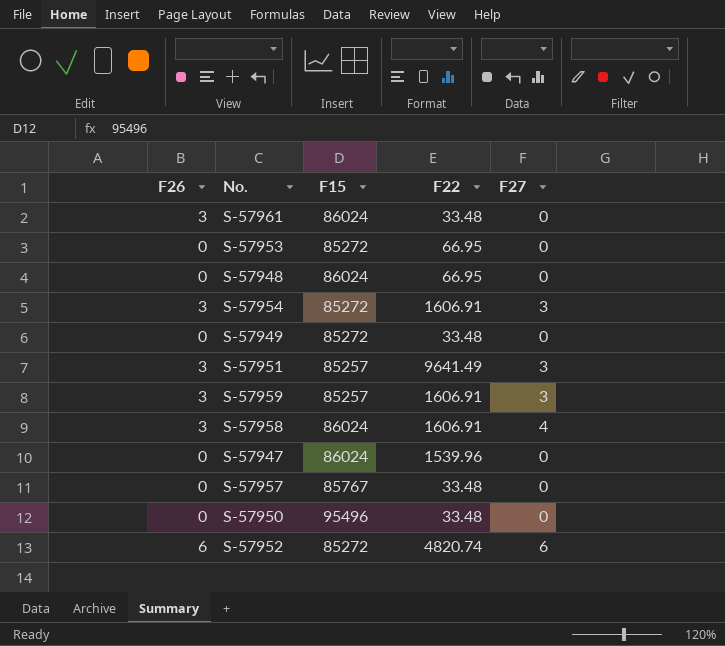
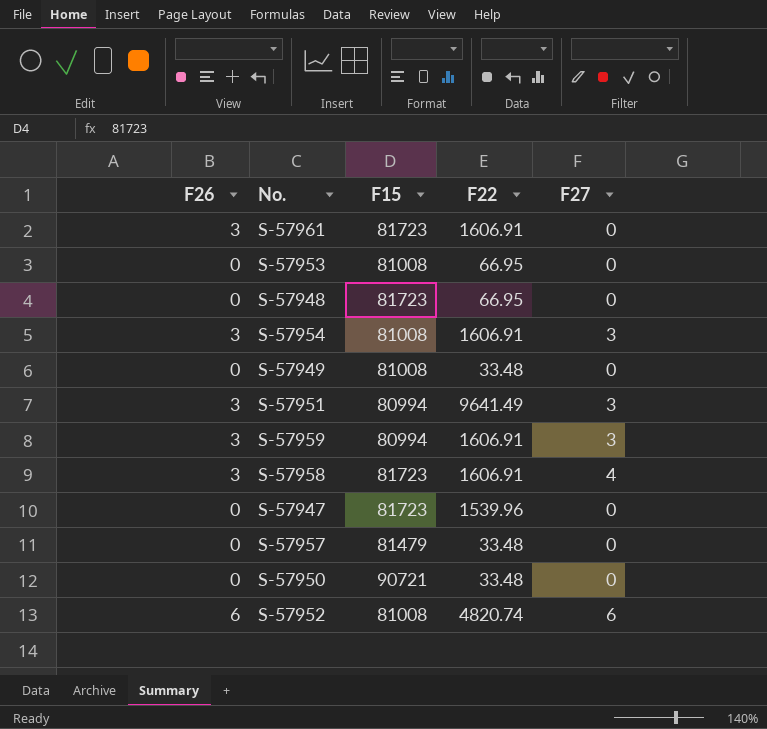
S-57961 | F15: 86024 -> 81723
S-57961 | F22: 33.48 -> 1606.91
S-57953 | F15: 85272 -> 81008
S-57948 | F15: 86024 -> 81723
S-57954 | F15: 85272 -> 81008
S-57949 | F15: 85272 -> 81008
S-57951 | F15: 85257 -> 80994
S-57959 | F15: 85257 -> 80994
S-57958 | F15: 86024 -> 81723
S-57947 | F15: 86024 -> 81723
S-57957 | F15: 85767 -> 81479
S-57950 | F15: 95496 -> 90721
S-57952 | F15: 85272 -> 81008

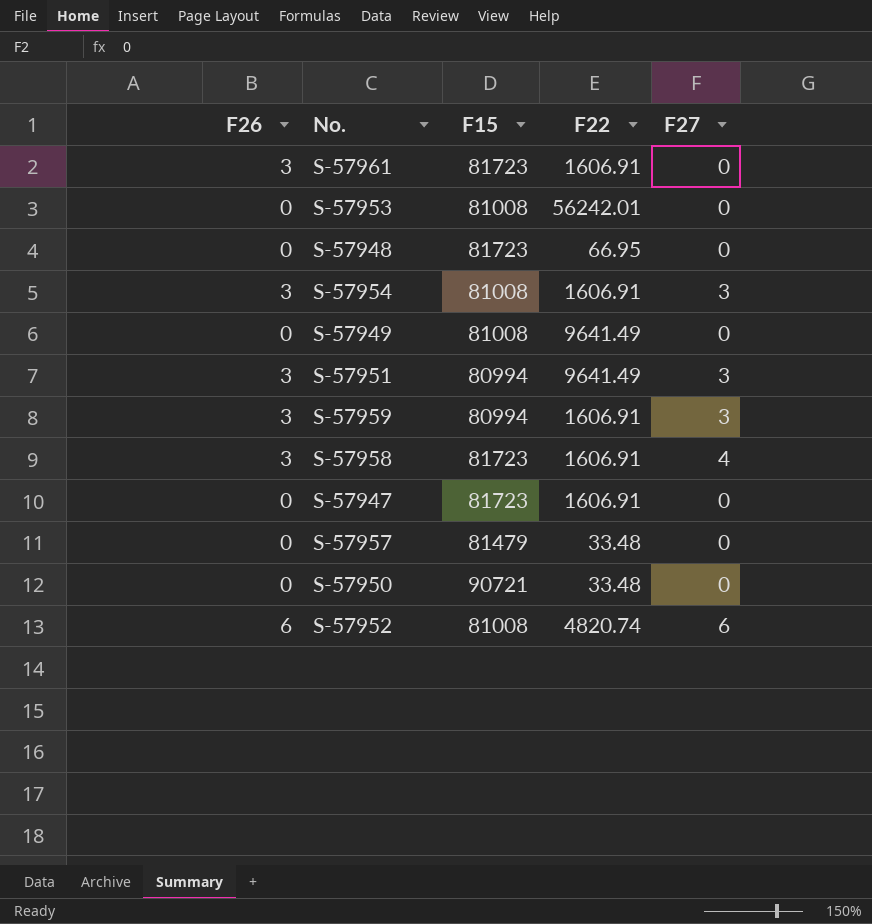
S-57953 | F22: 66.95 -> 56242.01
S-57949 | F22: 33.48 -> 9641.49
S-57947 | F22: 1539.96 -> 1606.91

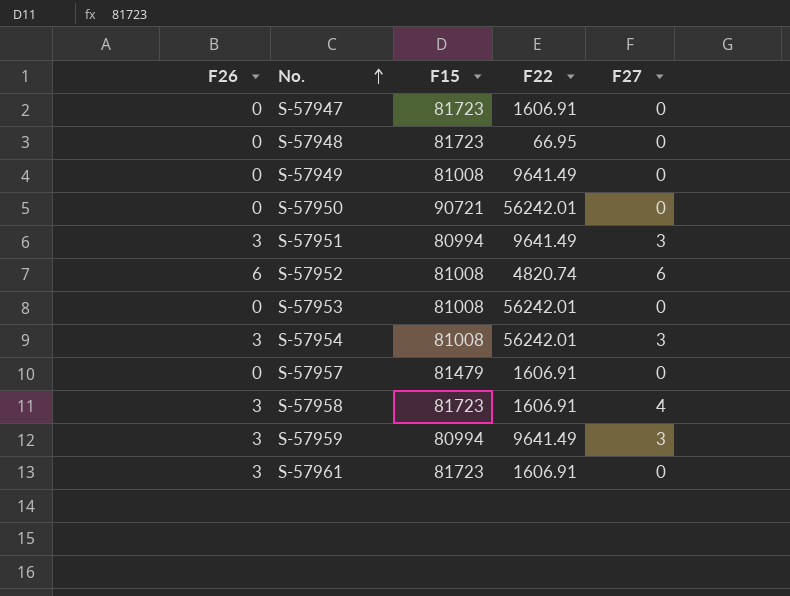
row order: none -> No. ascending
S-57950 | F22: 33.48 -> 56242.01
S-57954 | F22: 1606.91 -> 56242.01
S-57957 | F22: 33.48 -> 1606.91
S-57959 | F22: 1606.91 -> 9641.49

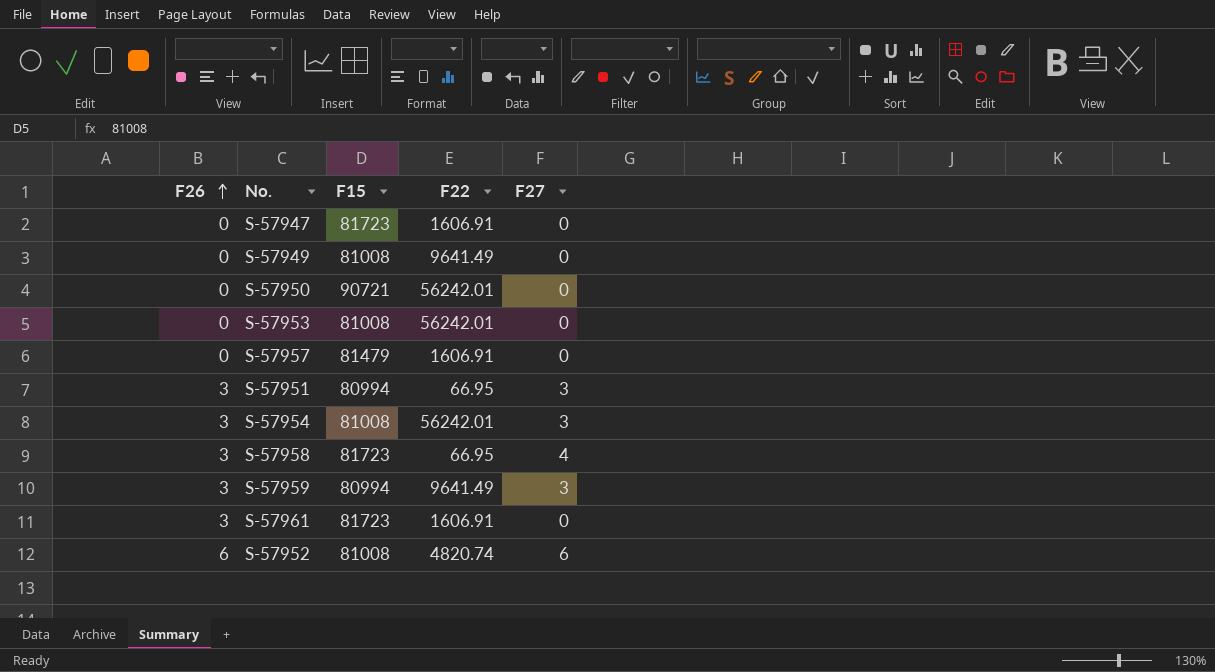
row order: No. ascending -> F26 ascending
row S-57948: 0 | 81723 | 66.95 | 0 -> none
S-57951 | F22: 9641.49 -> 66.95
S-57958 | F22: 1606.91 -> 66.95

